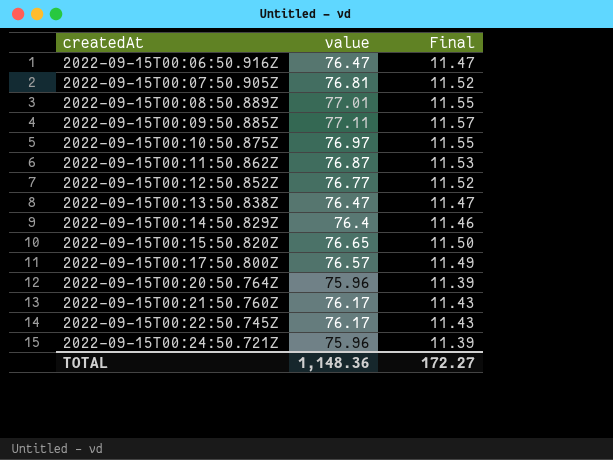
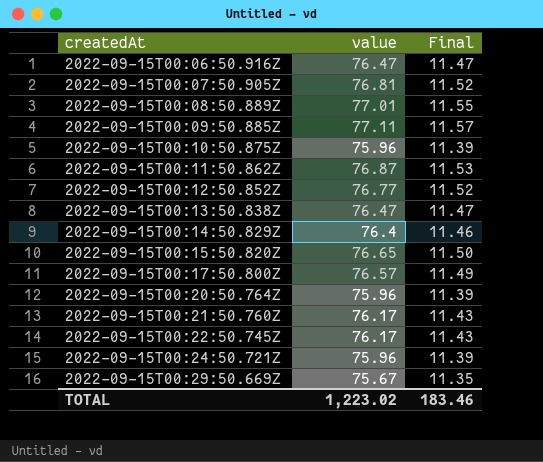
2022-09-15T00:10:50.875Z | value: 76.97 -> 75.96
2022-09-15T00:10:50.875Z | Final: 11.55 -> 11.39
row 2022-09-15T00:29:50.669Z: none -> 75.67 | 11.35
TOTAL | value: 1,148.36 -> 1,223.02
TOTAL | Final: 172.27 -> 183.46

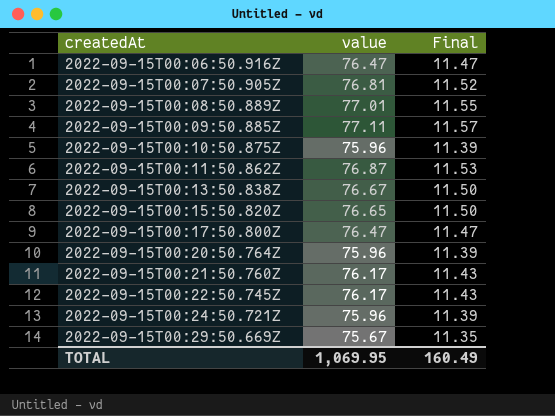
row 2022-09-15T00:12:50.852Z: 76.77 | 11.52 -> none
row 2022-09-15T00:14:50.829Z: 76.4 | 11.46 -> none
2022-09-15T00:13:50.838Z | value: 76.47 -> 76.67
2022-09-15T00:13:50.838Z | Final: 11.47 -> 11.50
2022-09-15T00:17:50.800Z | value: 76.57 -> 76.47
2022-09-15T00:17:50.800Z | Final: 11.49 -> 11.47
TOTAL | value: 1,223.02 -> 1,069.95
TOTAL | Final: 183.46 -> 160.49

